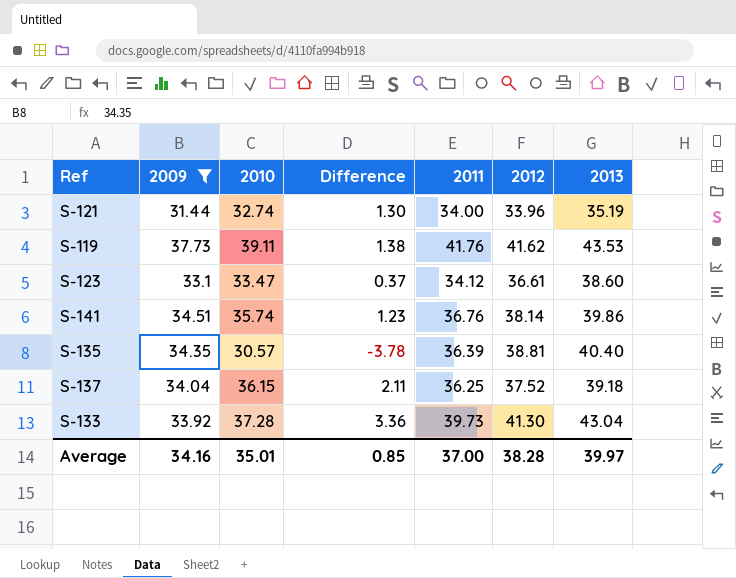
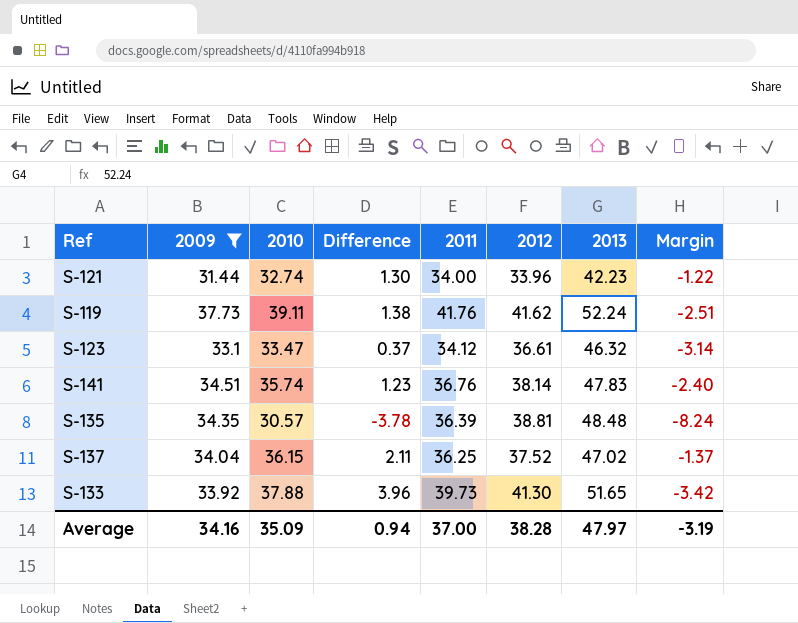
column Margin | formula: none -> [2010] - [2012]
S-121 | 2013: 35.19 -> 42.23
S-119 | 2013: 43.53 -> 52.24
S-123 | 2013: 38.60 -> 46.32
S-141 | 2013: 39.86 -> 47.83
S-135 | 2013: 40.40 -> 48.48
S-137 | 2013: 39.18 -> 47.02
S-133 | 2010: 37.28 -> 37.88
S-133 | Difference: 3.36 -> 3.96
S-133 | 2013: 43.04 -> 51.65
Average | 2010: 35.01 -> 35.09
Average | Difference: 0.85 -> 0.94
Average | 2013: 39.97 -> 47.97

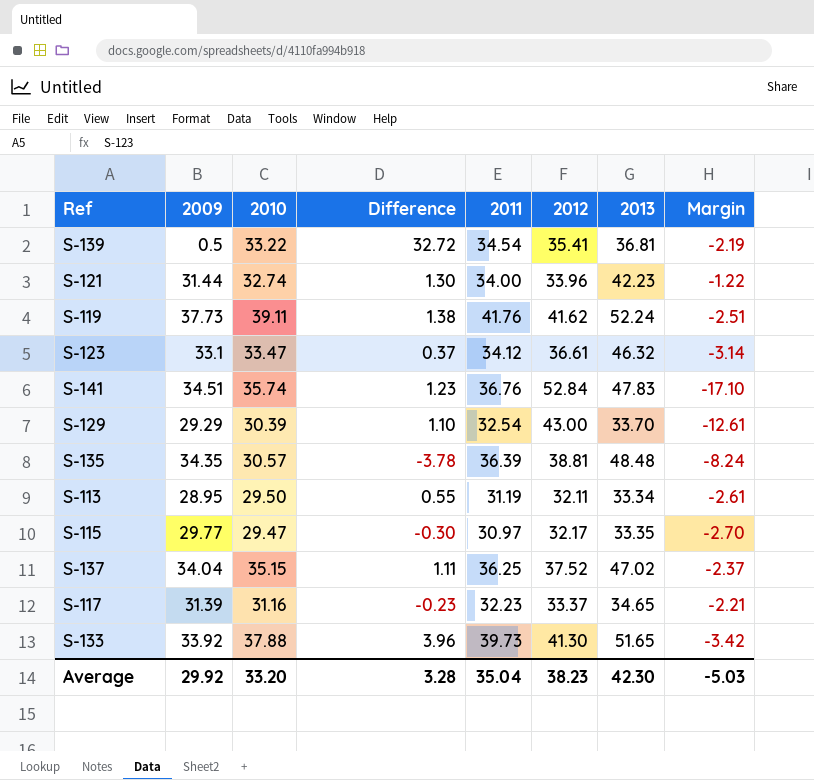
filter: 2009 >= 31.44 -> none
S-141 | 2012: 38.14 -> 52.84
S-141 | Margin: -2.40 -> -17.10
S-137 | 2010: 36.15 -> 35.15
S-137 | Difference: 2.11 -> 1.11
S-137 | Margin: -1.37 -> -2.37
Average | 2009: 34.16 -> 29.92
Average | 2010: 35.09 -> 33.20
Average | Difference: 0.94 -> 3.28
Average | 2011: 37.00 -> 35.04
Average | 2012: 38.28 -> 38.23
Average | 2013: 47.97 -> 42.30
Average | Margin: -3.19 -> -5.03

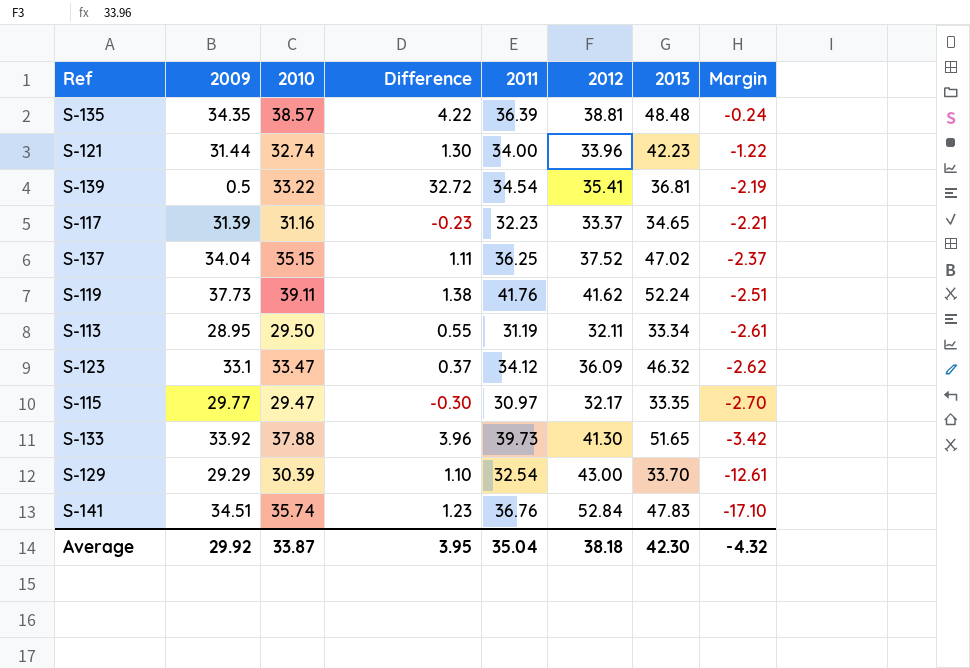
row order: none -> Margin descending
S-135 | 2010: 30.57 -> 38.57
S-135 | Difference: -3.78 -> 4.22
S-135 | Margin: -8.24 -> -0.24
S-123 | 2012: 36.61 -> 36.09
S-123 | Margin: -3.14 -> -2.62
Average | 2010: 33.20 -> 33.87
Average | Difference: 3.28 -> 3.95
Average | 2012: 38.23 -> 38.18
Average | Margin: -5.03 -> -4.32

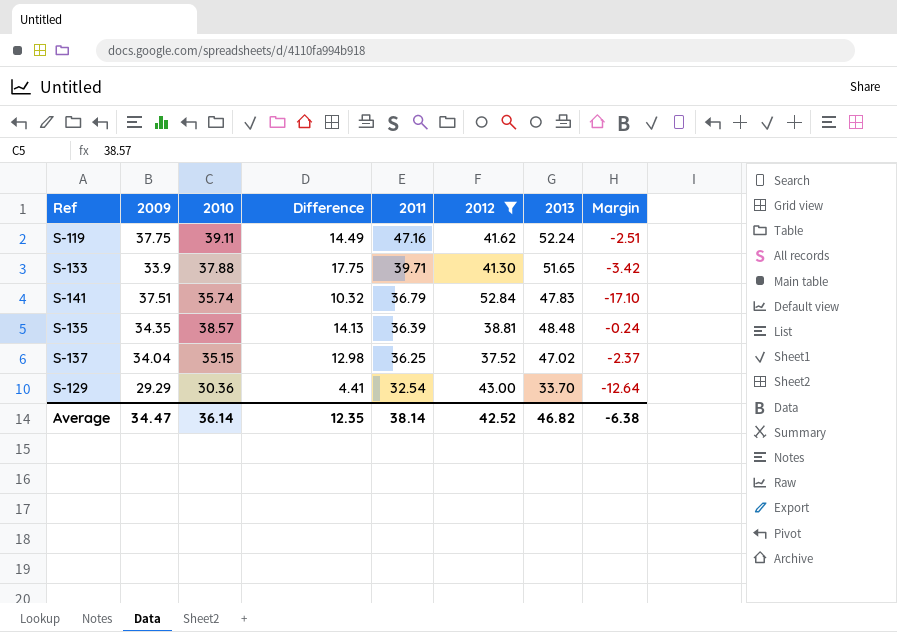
filter: none -> 2012 >= 37.52
row order: Margin descending -> 2011 descending
column Difference | formula: [2010] - [2009] -> [2013] - [2009]
S-119 | 2009: 37.73 -> 37.75
S-119 | 2011: 41.76 -> 47.16
S-133 | 2009: 33.92 -> 33.9
S-133 | 2011: 39.73 -> 39.71
S-141 | 2009: 34.51 -> 37.51
S-141 | 2011: 36.76 -> 36.79
S-129 | 2010: 30.39 -> 30.36
S-129 | Margin: -12.61 -> -12.64
Average | 2009: 29.92 -> 34.47
Average | 2010: 33.87 -> 36.14
Average | Difference: 3.95 -> 12.35
Average | 2011: 35.04 -> 38.14
Average | 2012: 38.18 -> 42.52
Average | 2013: 42.30 -> 46.82
Average | Margin: -4.32 -> -6.38

